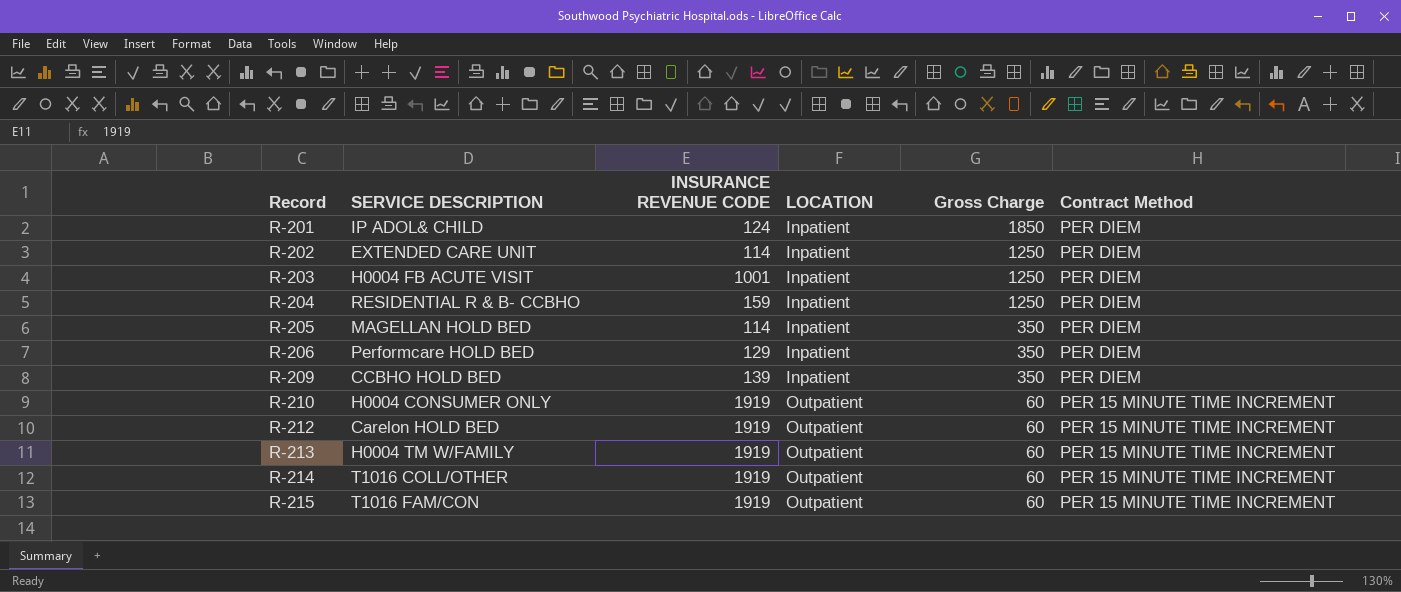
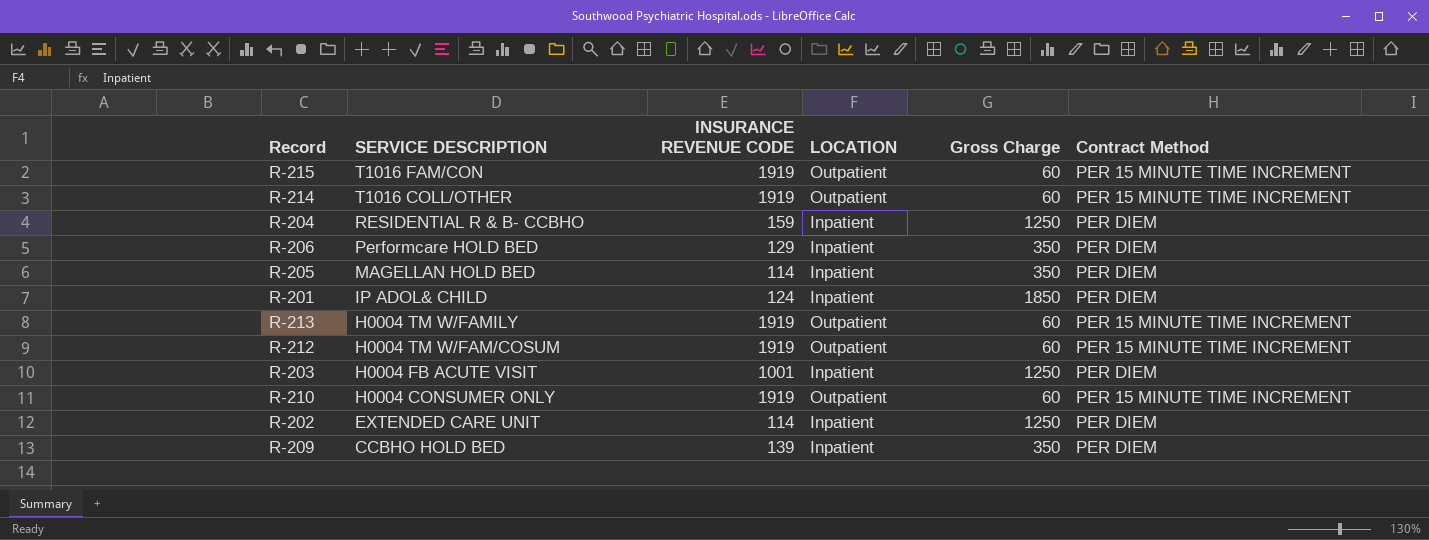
row order: Record ascending -> SERVICE DESCRIPTION descending
R-212 | SERVICE DESCRIPTION: Carelon HOLD BED -> H0004 TM W/FAM/COSUM

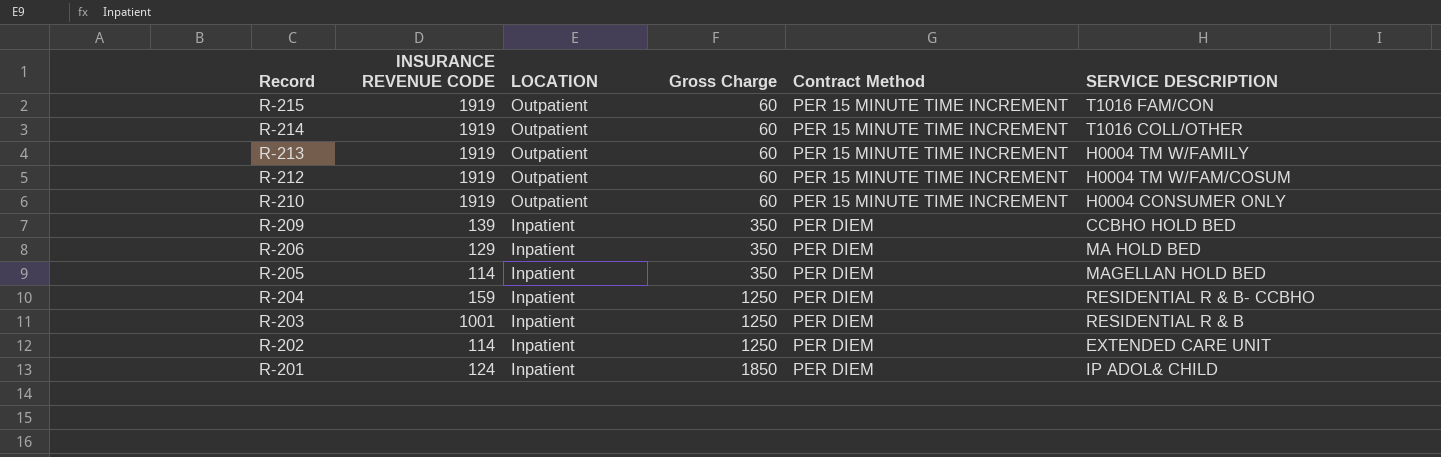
row order: SERVICE DESCRIPTION descending -> Record descending
column SERVICE DESCRIPTION | position: 2 -> 6
R-206 | SERVICE DESCRIPTION: Performcare HOLD BED -> MA HOLD BED
R-203 | SERVICE DESCRIPTION: H0004 FB ACUTE VISIT -> RESIDENTIAL R & B

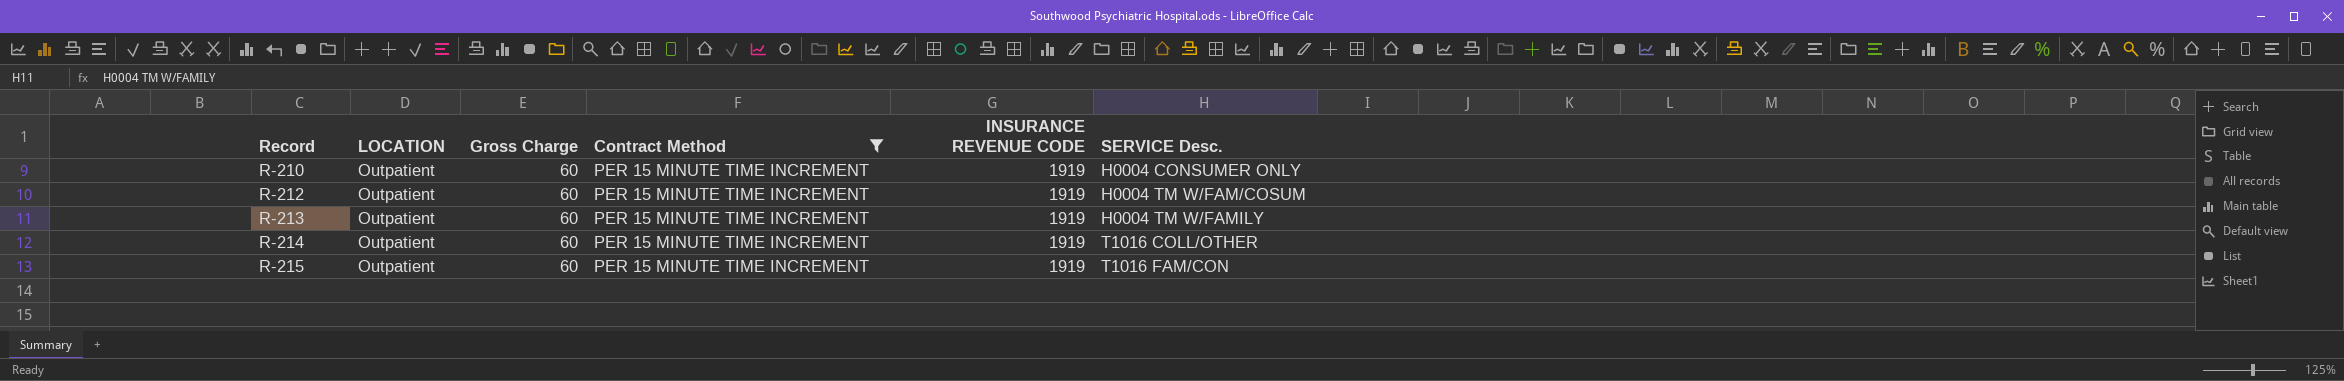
filter: none -> Contract Method = PER 15 MINUTE TIME INCREMENT
row order: Record descending -> Record ascending
column INSURANCE REVENUE CODE | position: 2 -> 5
column name: SERVICE DESCRIPTION -> SERVICE Desc.

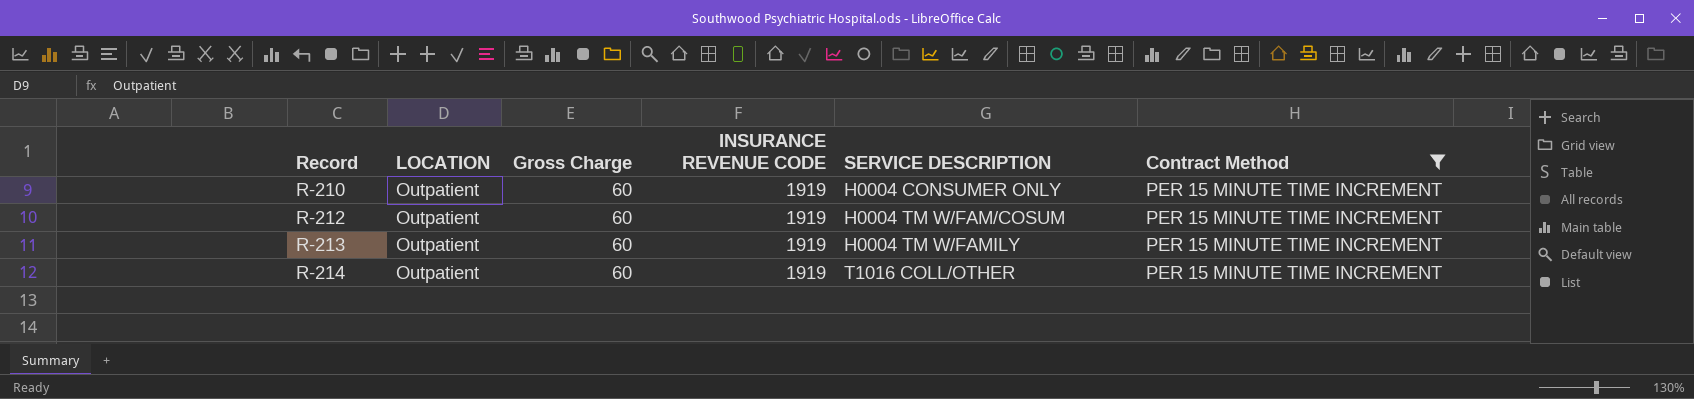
column name: SERVICE Desc. -> SERVICE DESCRIPTION
column Contract Method | position: 4 -> 6
row R-215: Outpatient | 60 | PER 15 MINUTE TIME INCREMENT | 1919 | T1016 FAM/CON -> none

